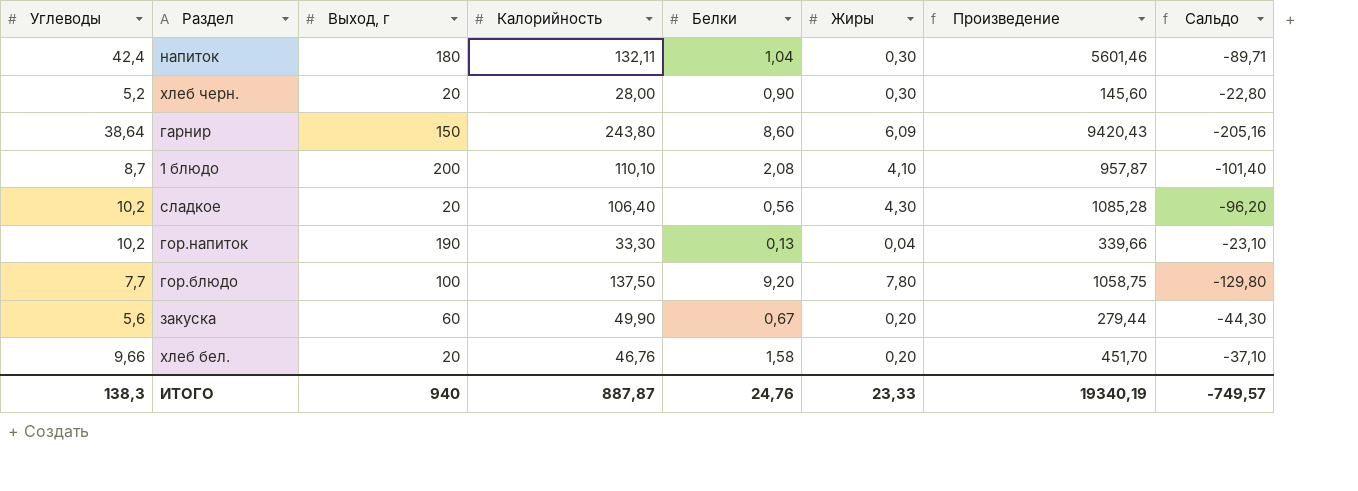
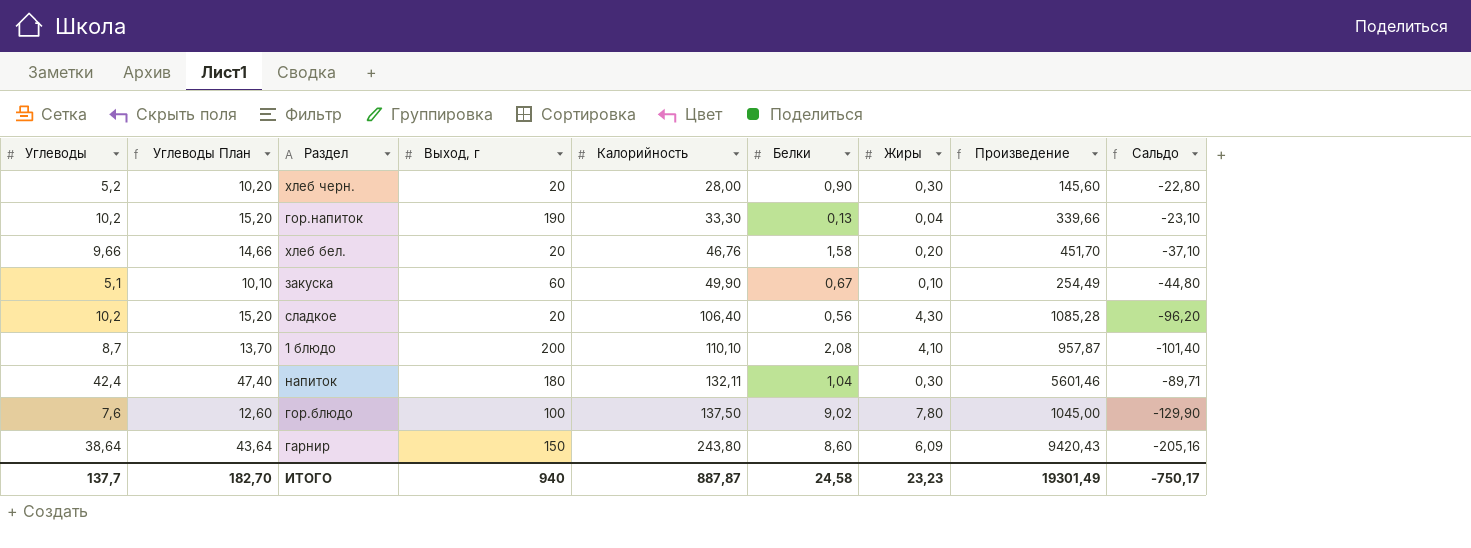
row order: none -> Калорийность ascending
column Углеводы План | formula: none -> [Углеводы] + 5
закуска | Углеводы: 5,6 -> 5,1
закуска | Жиры: 0,20 -> 0,10
закуска | Произведение: 279,44 -> 254,49
закуска | Сальдо: -44,30 -> -44,80
гор.блюдо | Углеводы: 7,7 -> 7,6
гор.блюдо | Белки: 9,20 -> 9,02
гор.блюдо | Произведение: 1058,75 -> 1045,00
гор.блюдо | Сальдо: -129,80 -> -129,90
ИТОГО | Углеводы: 138,3 -> 137,7
ИТОГО | Белки: 24,76 -> 24,58
ИТОГО | Жиры: 23,33 -> 23,23
ИТОГО | Произведение: 19340,19 -> 19301,49
ИТОГО | Сальдо: -749,57 -> -750,17

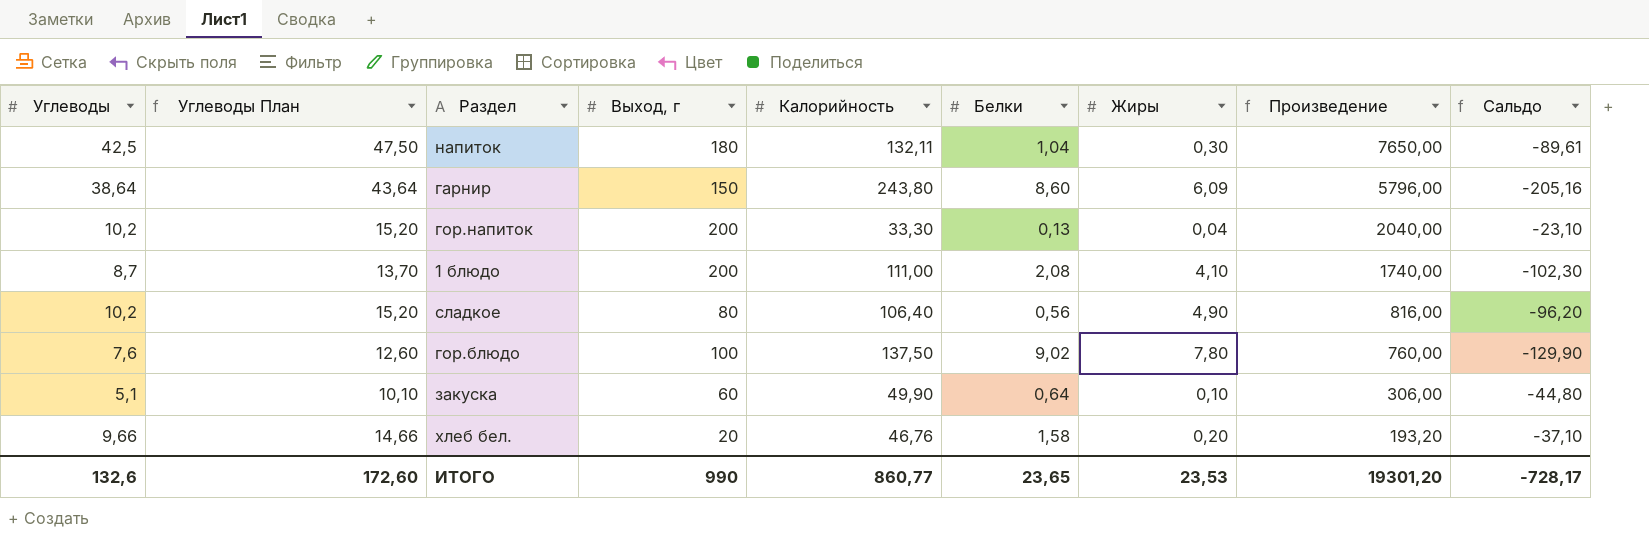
row order: Калорийность ascending -> Произведение descending
column Произведение | formula: [Углеводы] * [Калорийность] -> [Углеводы] * [Выход, г]
row хлеб черн.: 5,2 | 10,20 | 20 | 28,00 | 0,90 | 0,30 | 145,60 | -22,80 -> none
напиток | Углеводы: 42,4 -> 42,5
напиток | Углеводы План: 47,40 -> 47,50
напиток | Сальдо: -89,71 -> -89,61
гор.напиток | Выход, г: 190 -> 200
1 блюдо | Калорийность: 110,10 -> 111,00
1 блюдо | Сальдо: -101,40 -> -102,30
сладкое | Выход, г: 20 -> 80
сладкое | Жиры: 4,30 -> 4,90
закуска | Белки: 0,67 -> 0,64
ИТОГО | Углеводы: 137,7 -> 132,6
ИТОГО | Углеводы План: 182,70 -> 172,60
ИТОГО | Выход, г: 940 -> 990
ИТОГО | Калорийность: 887,87 -> 860,77
ИТОГО | Белки: 24,58 -> 23,65
ИТОГО | Жиры: 23,23 -> 23,53
ИТОГО | Произведение: 19301,49 -> 19301,20
ИТОГО | Сальдо: -750,17 -> -728,17

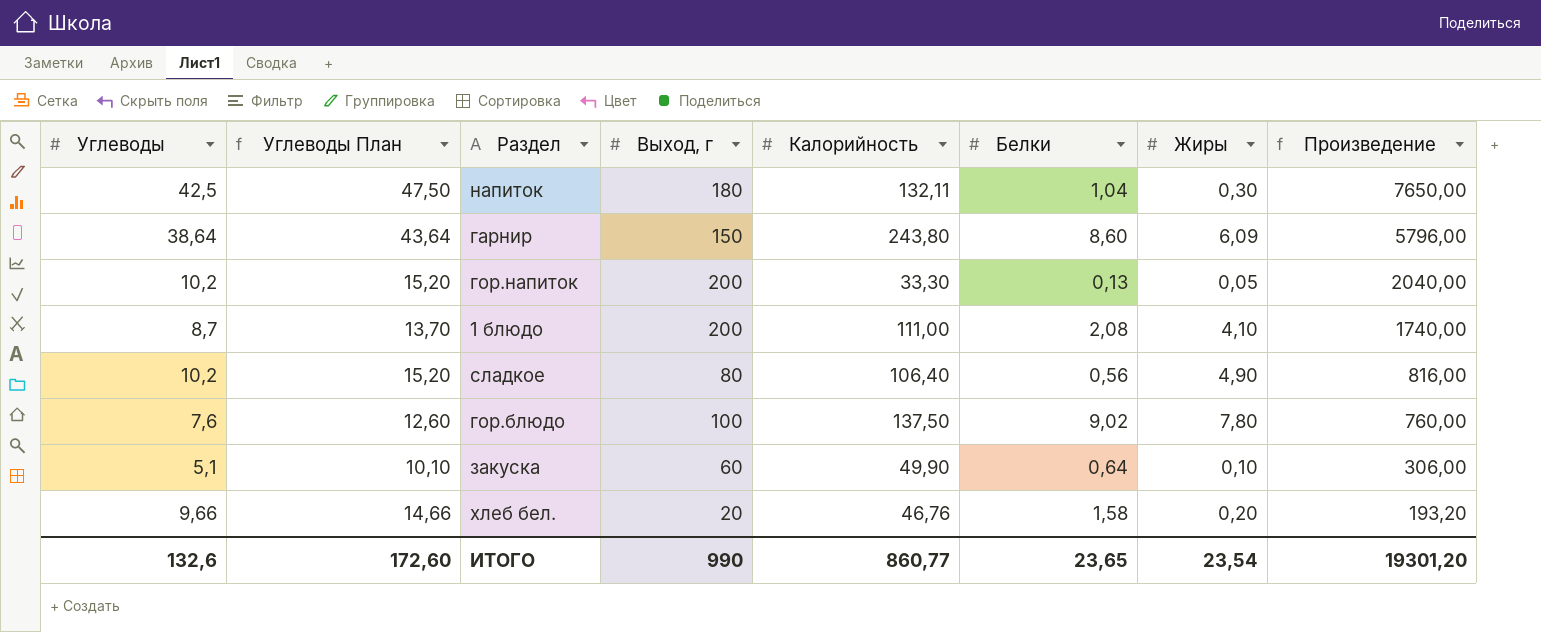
column Сальдо | formula: [Углеводы] - [Калорийность] -> none
гор.напиток | Жиры: 0,04 -> 0,05
ИТОГО | Жиры: 23,53 -> 23,54

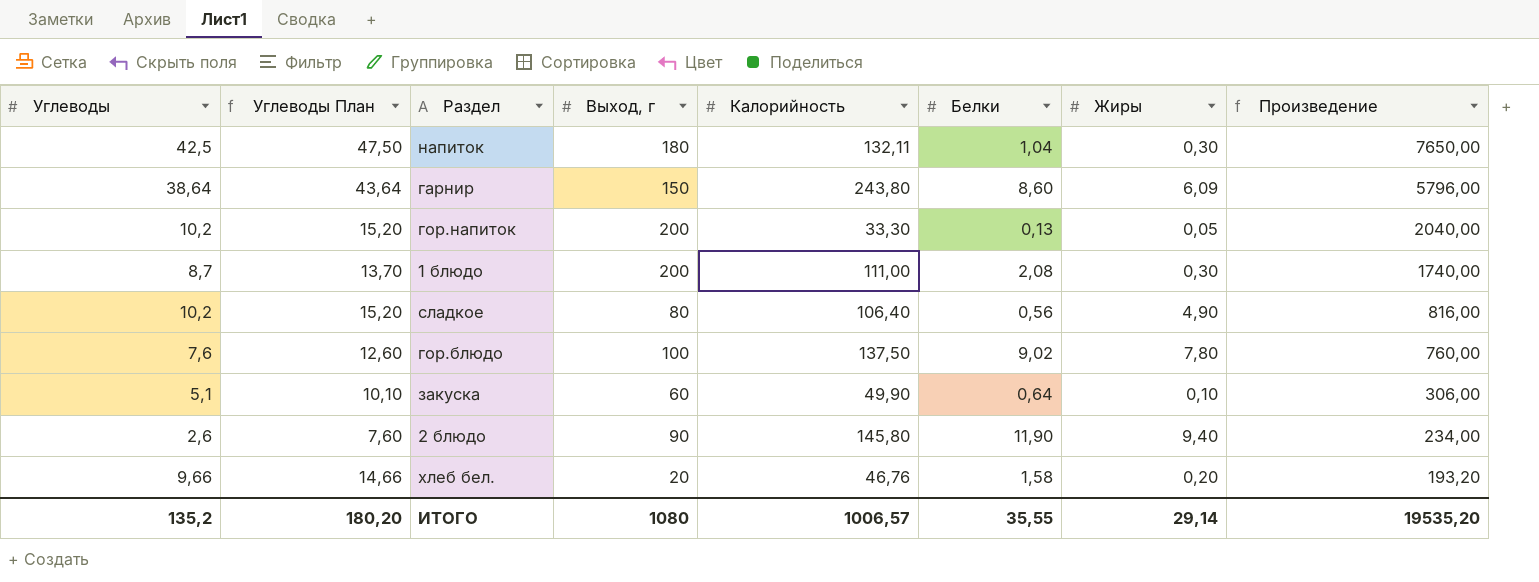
1 блюдо | Жиры: 4,10 -> 0,30
row 2 блюдо: none -> 2,6 | 7,60 | 90 | 145,80 | 11,90 | 9,40 | 234,00
ИТОГО | Углеводы: 132,6 -> 135,2
ИТОГО | Углеводы План: 172,60 -> 180,20
ИТОГО | Выход, г: 990 -> 1080
ИТОГО | Калорийность: 860,77 -> 1006,57
ИТОГО | Белки: 23,65 -> 35,55
ИТОГО | Жиры: 23,54 -> 29,14
ИТОГО | Произведение: 19301,20 -> 19535,20

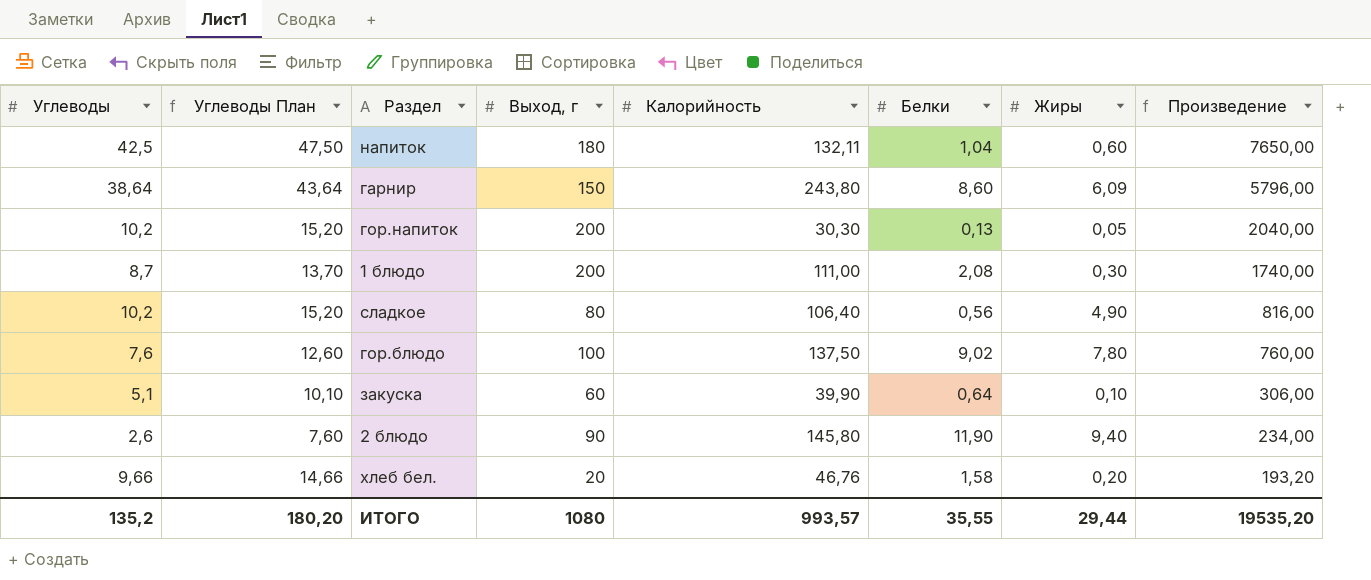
напиток | Жиры: 0,30 -> 0,60
гор.напиток | Калорийность: 33,30 -> 30,30
закуска | Калорийность: 49,90 -> 39,90
ИТОГО | Калорийность: 1006,57 -> 993,57
ИТОГО | Жиры: 29,14 -> 29,44

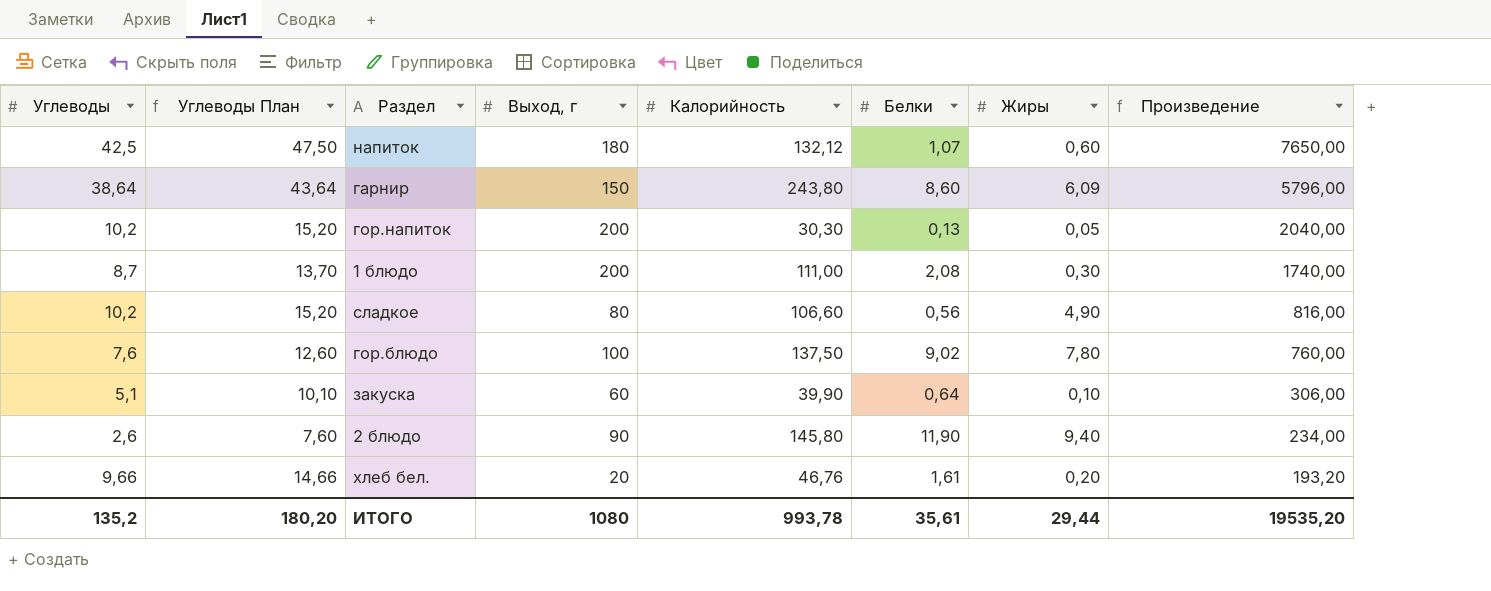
напиток | Калорийность: 132,11 -> 132,12
напиток | Белки: 1,04 -> 1,07
сладкое | Калорийность: 106,40 -> 106,60
хлеб бел. | Белки: 1,58 -> 1,61
ИТОГО | Калорийность: 993,57 -> 993,78
ИТОГО | Белки: 35,55 -> 35,61

